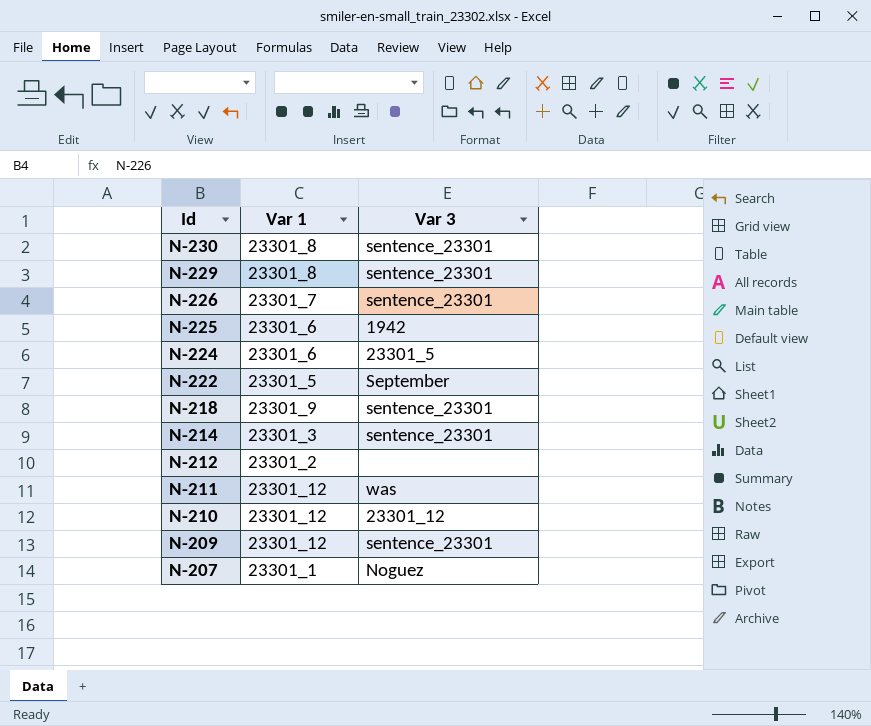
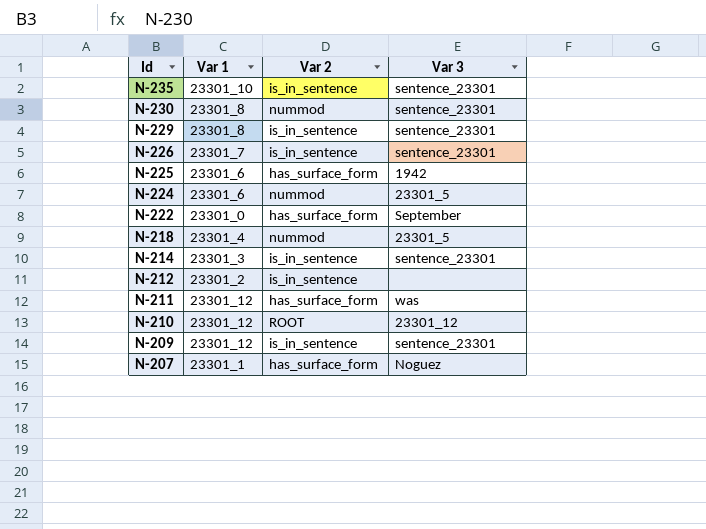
column Var 2 | position: none -> 3
row N-235: none -> 23301_10 | is_in_sentence | sentence_23301
N-222 | Var 1: 23301_5 -> 23301_0
N-218 | Var 1: 23301_9 -> 23301_4
N-218 | Var 3: sentence_23301 -> 23301_5

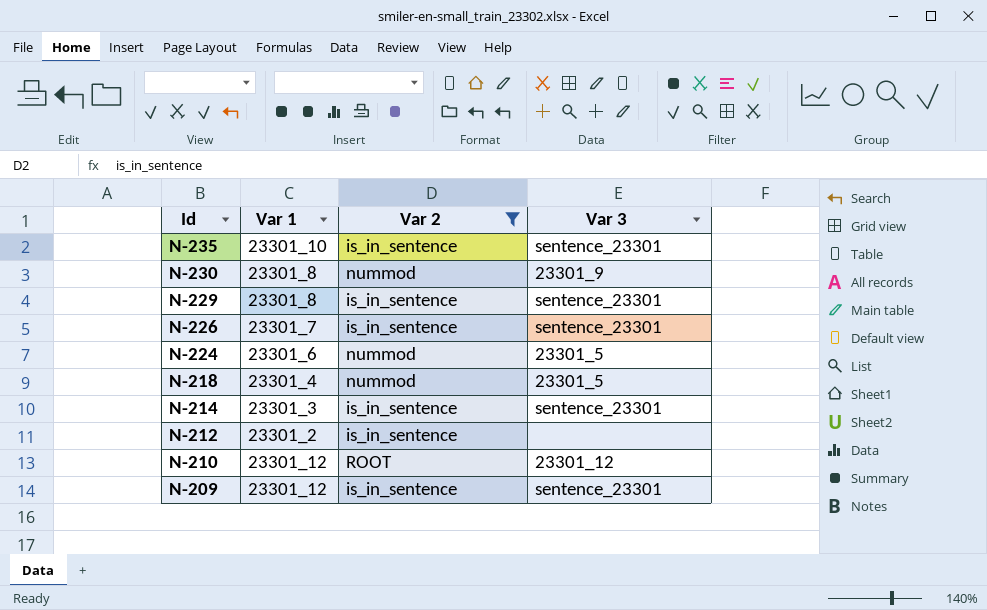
filter: none -> Var 2 != has_surface_form
N-230 | Var 3: sentence_23301 -> 23301_9

